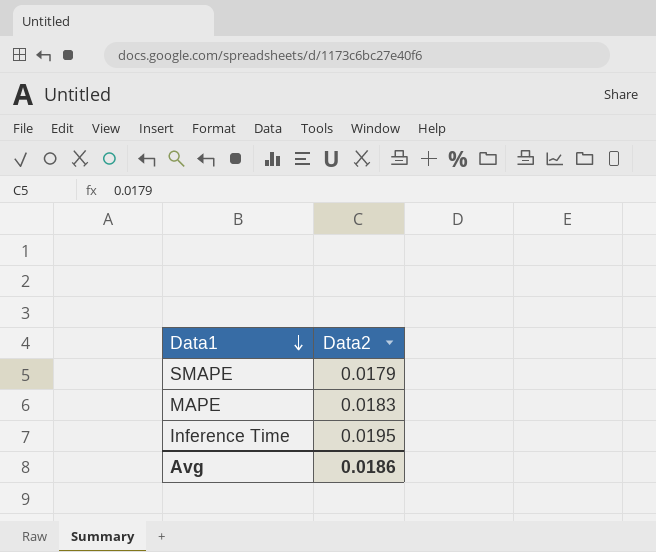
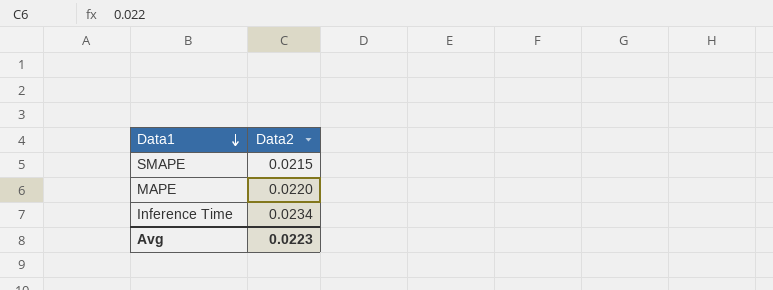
SMAPE | Data2: 0.0179 -> 0.0215
MAPE | Data2: 0.0183 -> 0.0220
Inference Time | Data2: 0.0195 -> 0.0234
Avg | Data2: 0.0186 -> 0.0223

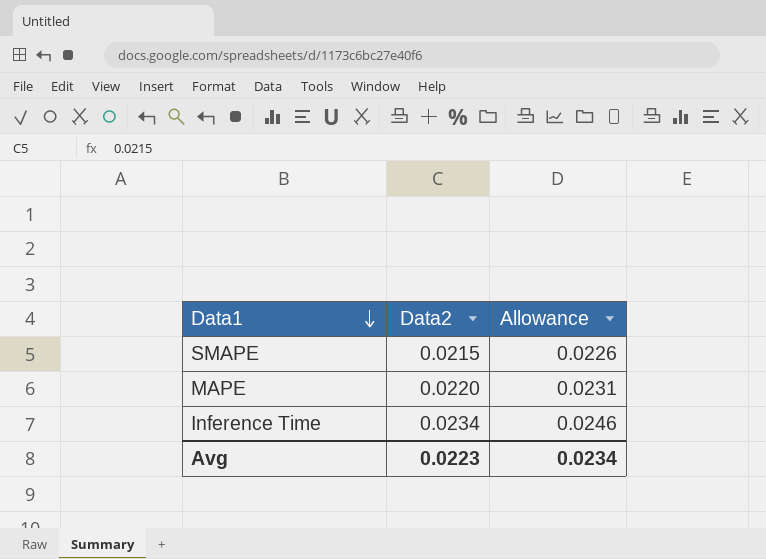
column Allowance | formula: none -> [Data2] * 1.05

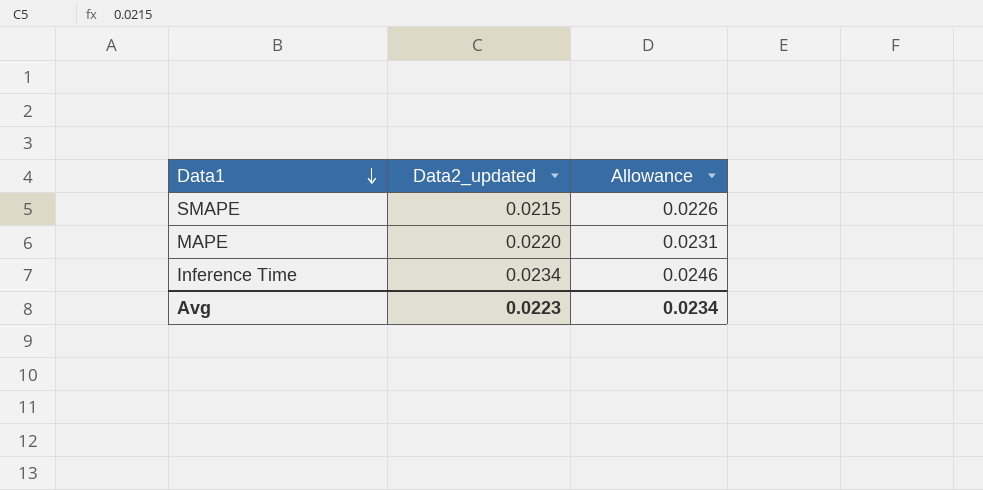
column name: Data2 -> Data2_updated

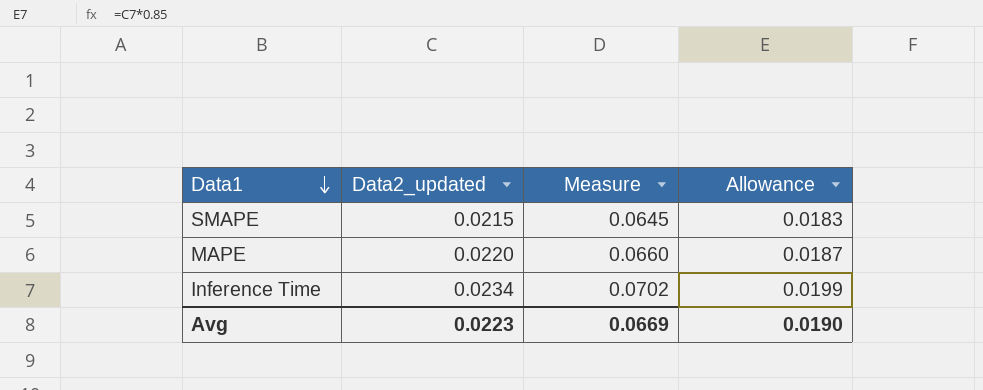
column Measure | formula: none -> [Data2_updated] * 3
column Allowance | formula: [Data2_updated] * 1.05 -> [Data2_updated] * 0.85
Avg | Allowance: 0.0234 -> 0.0190

